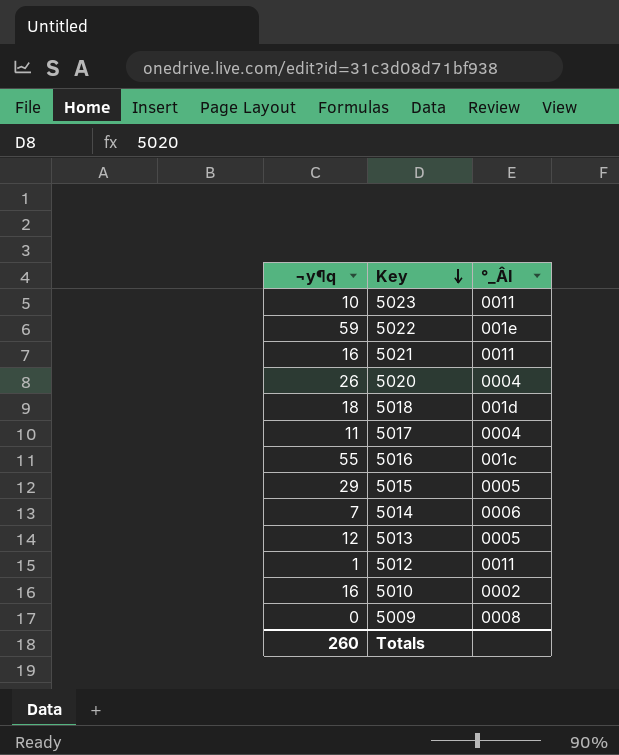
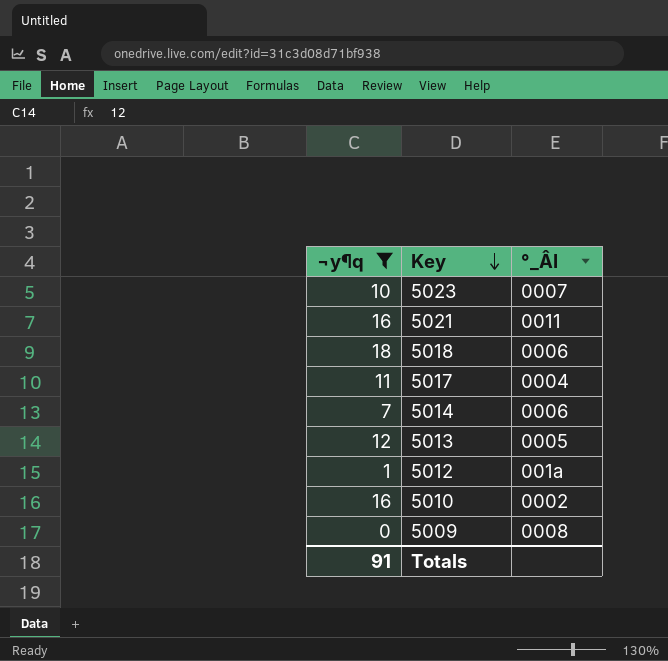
filter: none -> ¬y¶q <= 18
5023 | °_ÂI: 0011 -> 0007
5018 | °_ÂI: 001d -> 0006
5012 | °_ÂI: 0011 -> 001a
Totals | ¬y¶q: 260 -> 91

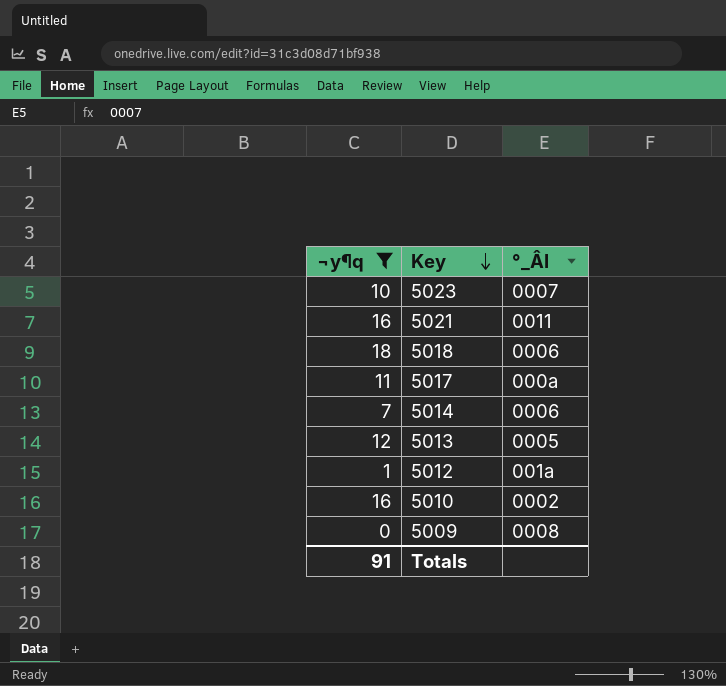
5017 | °_ÂI: 0004 -> 000a

